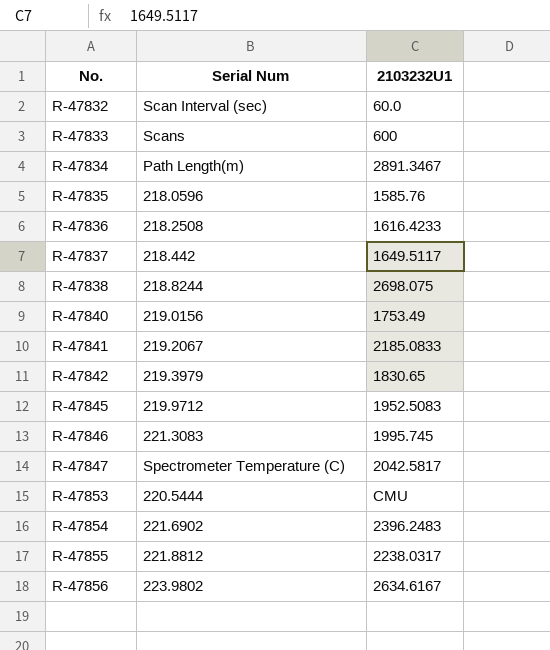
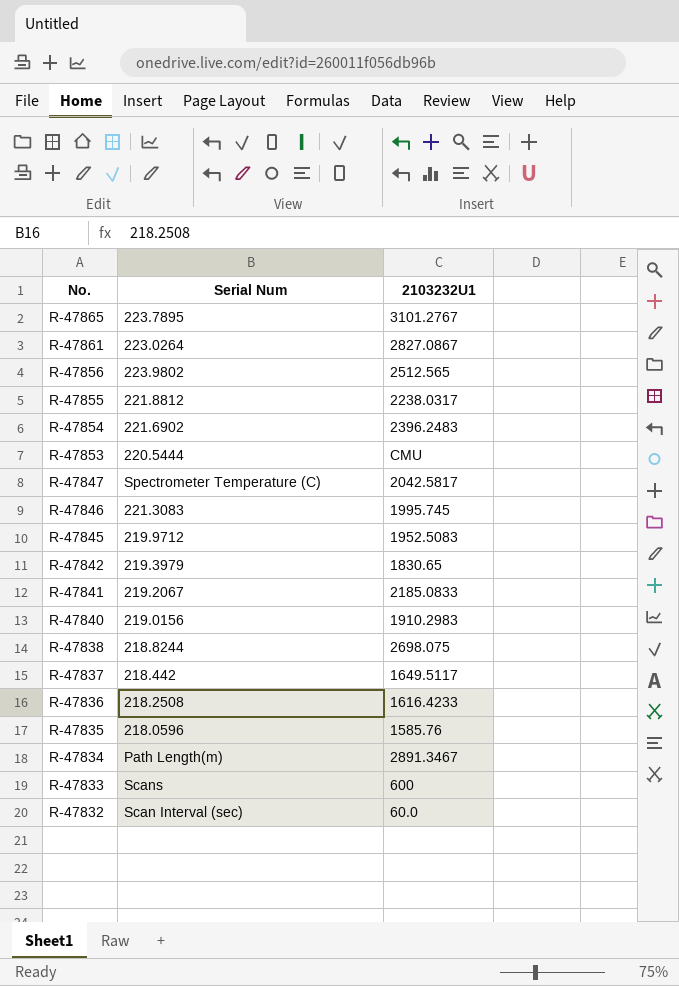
row order: No. ascending -> No. descending
row R-47865: none -> 223.7895 | 3101.2767
row R-47861: none -> 223.0264 | 2827.0867
R-47856 | 2103232U1: 2634.6167 -> 2512.565
R-47840 | 2103232U1: 1753.49 -> 1910.2983

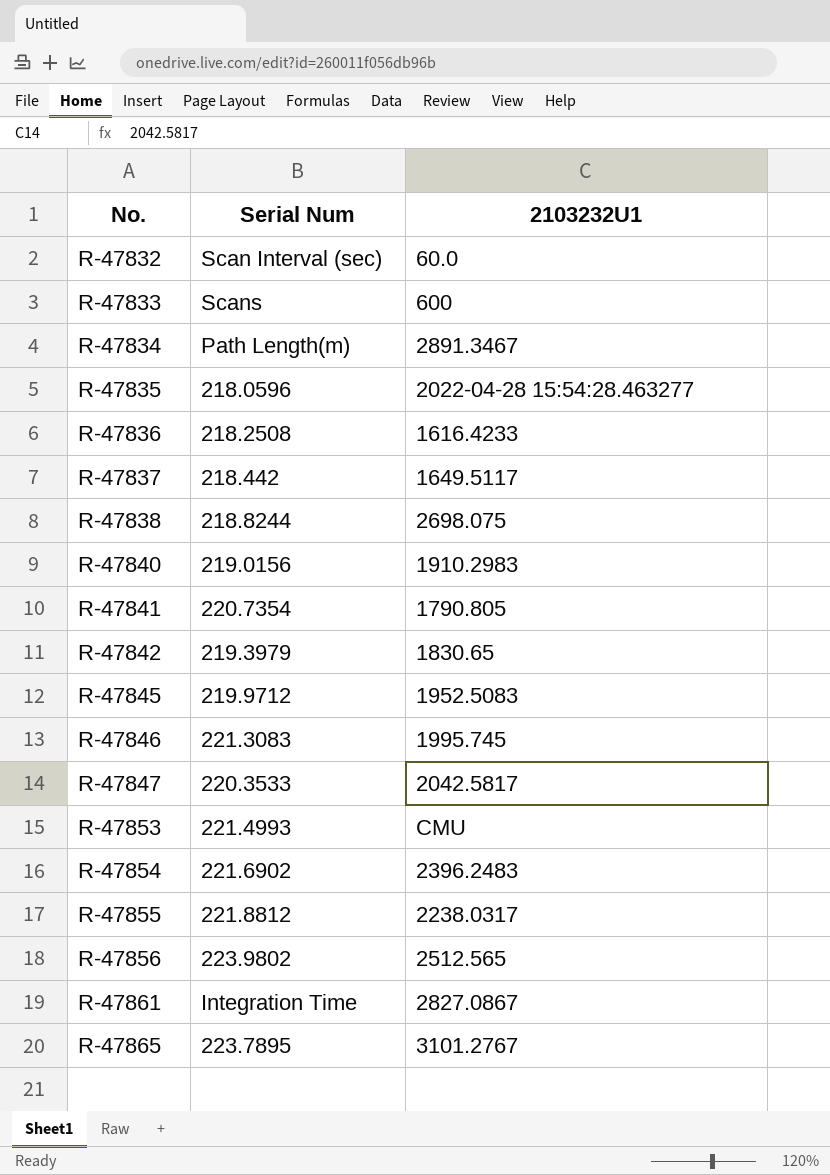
row order: No. descending -> No. ascending
R-47835 | 2103232U1: 1585.76 -> 2022-04-28 15:54:28.463277
R-47841 | Serial Num: 219.2067 -> 220.7354
R-47841 | 2103232U1: 2185.0833 -> 1790.805
R-47847 | Serial Num: Spectrometer Temperature (C) -> 220.3533
R-47853 | Serial Num: 220.5444 -> 221.4993
R-47861 | Serial Num: 223.0264 -> Integration Time

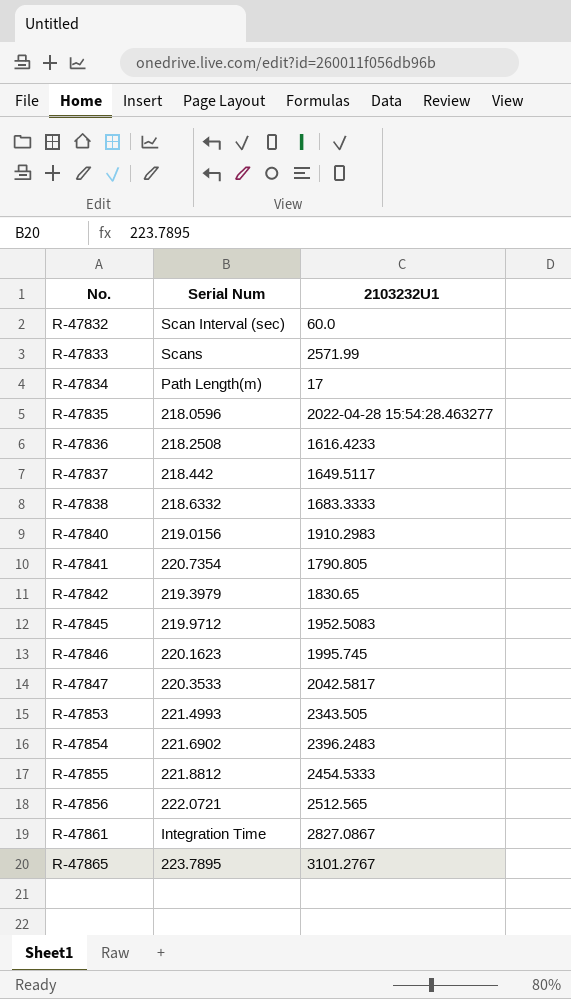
R-47833 | 2103232U1: 600 -> 2571.99
R-47834 | 2103232U1: 2891.3467 -> 17
R-47838 | Serial Num: 218.8244 -> 218.6332
R-47838 | 2103232U1: 2698.075 -> 1683.3333
R-47846 | Serial Num: 221.3083 -> 220.1623
R-47853 | 2103232U1: CMU -> 2343.505
R-47855 | 2103232U1: 2238.0317 -> 2454.5333
R-47856 | Serial Num: 223.9802 -> 222.0721

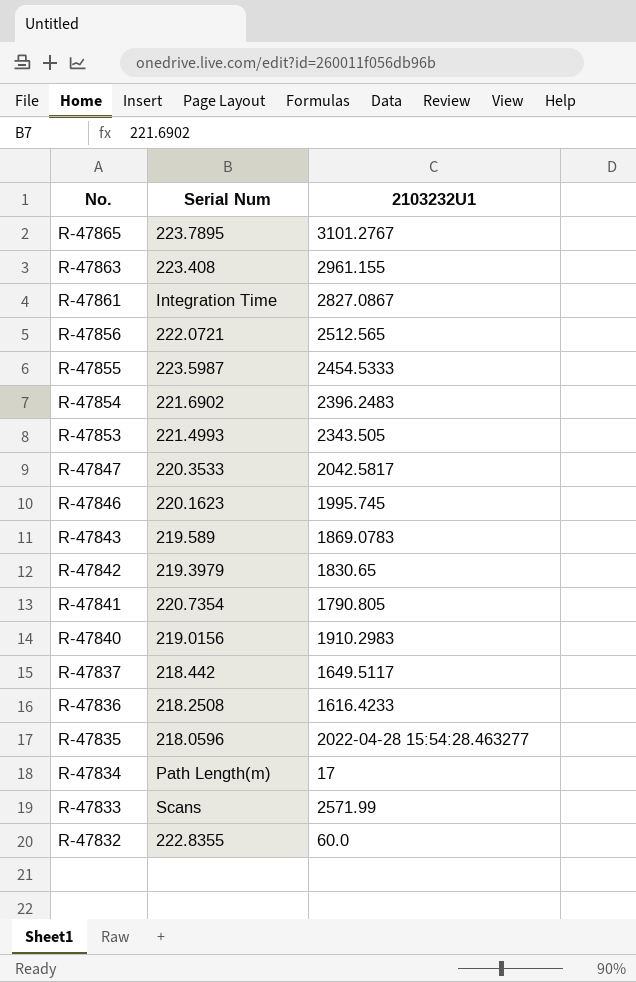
row order: No. ascending -> No. descending
row R-47838: 218.6332 | 1683.3333 -> none
row R-47845: 219.9712 | 1952.5083 -> none
row R-47863: none -> 223.408 | 2961.155
R-47855 | Serial Num: 221.8812 -> 223.5987
row R-47843: none -> 219.589 | 1869.0783
R-47832 | Serial Num: Scan Interval (sec) -> 222.8355

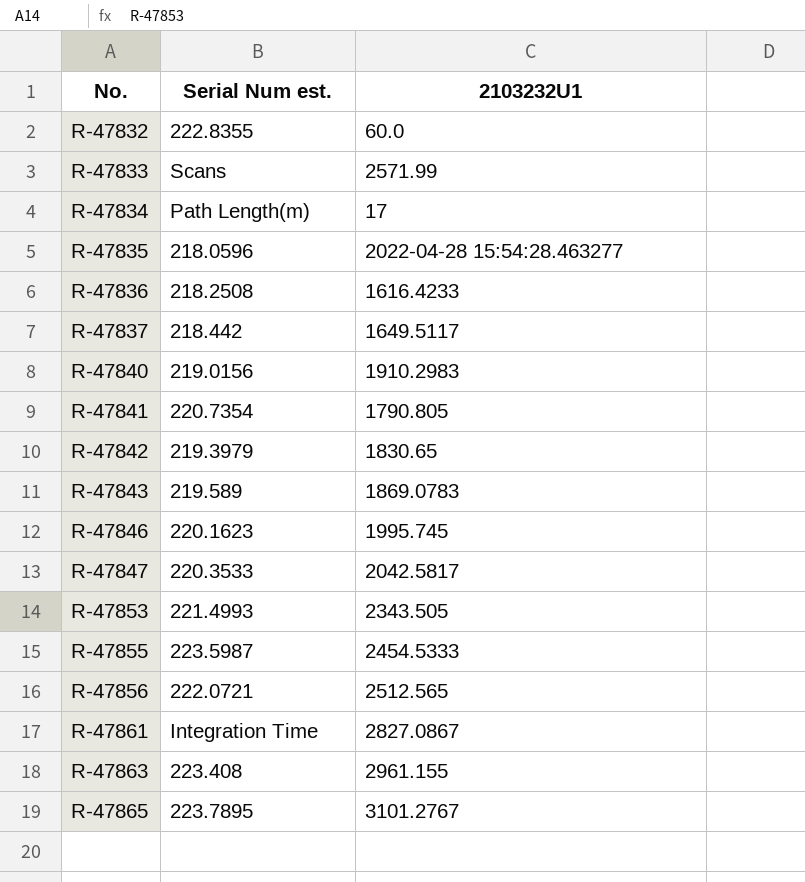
row order: No. descending -> No. ascending
column name: Serial Num -> Serial Num est.
row R-47854: 221.6902 | 2396.2483 -> none

